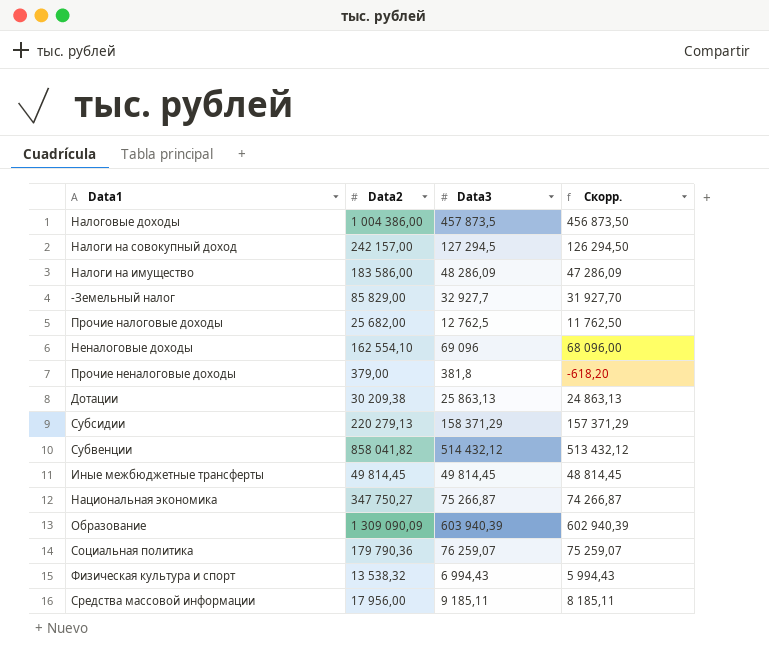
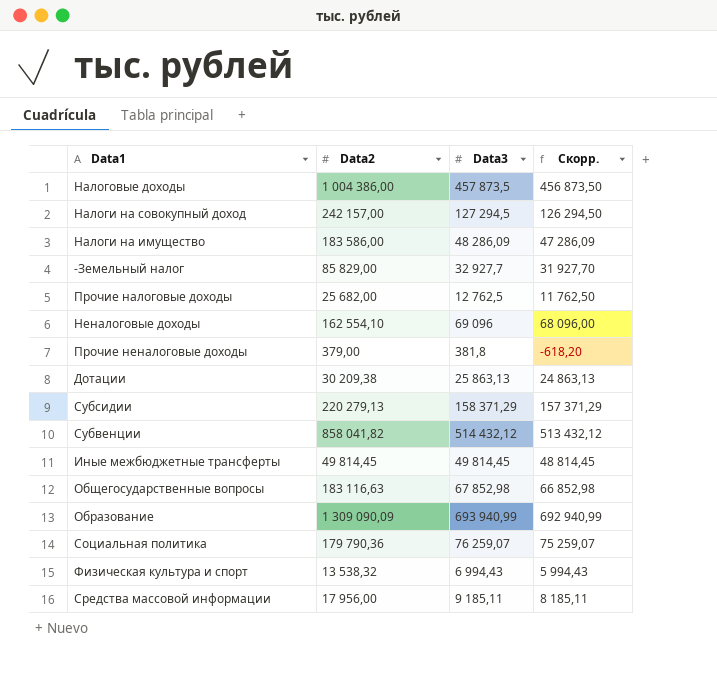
row Национальная экономика: 347 750,27 | 75 266,87 | 74 266,87 -> none
row Общегосударственные вопросы: none -> 183 116,63 | 67 852,98 | 66 852,98
Образование | Data3: 603 940,39 -> 693 940,99
Образование | Скорр.: 602 940,39 -> 692 940,99

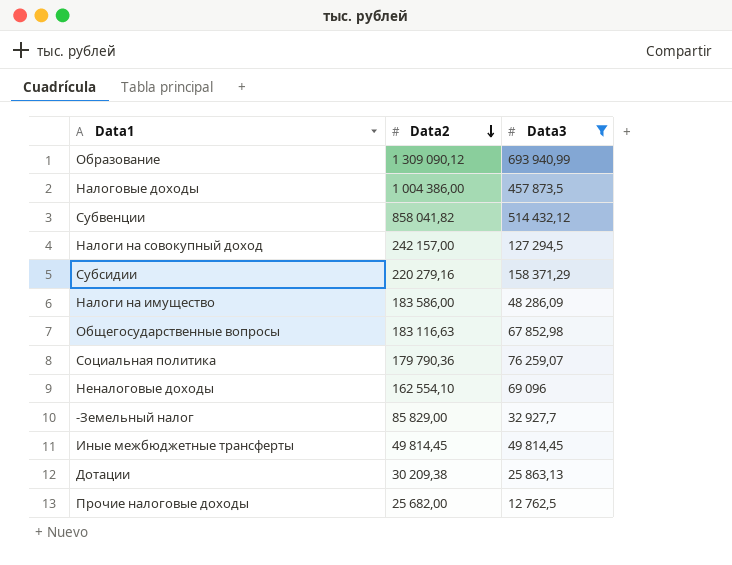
filter: none -> Data3 >= 12 762,5
row order: none -> Data2 descending
column Скорр. | formula: [Data3] - 1000 -> none
Образование | Data2: 1 309 090,09 -> 1 309 090,12
Субсидии | Data2: 220 279,13 -> 220 279,16

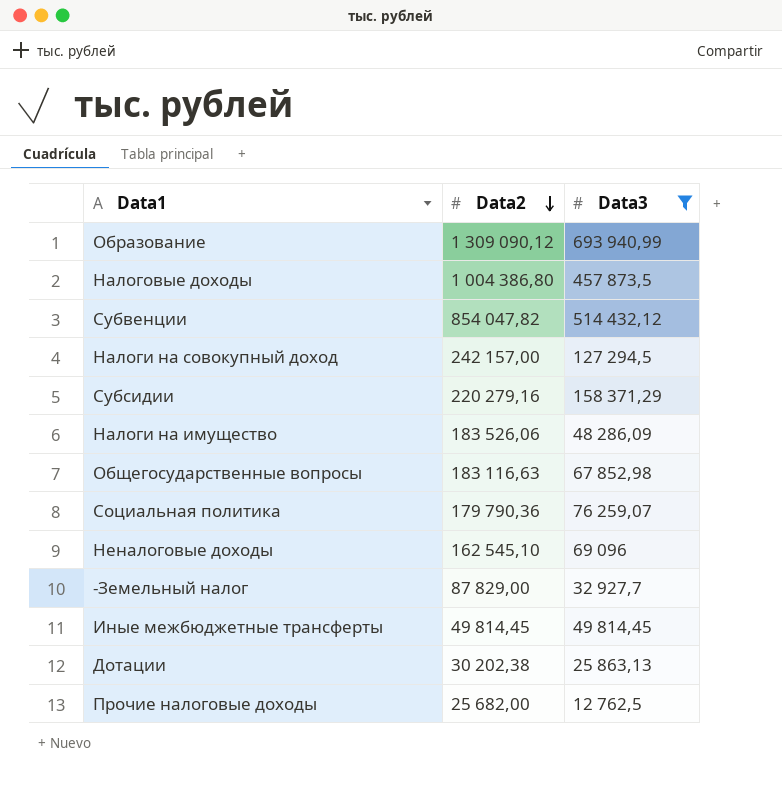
Налоговые доходы | Data2: 1 004 386,00 -> 1 004 386,80
Субвенции | Data2: 858 041,82 -> 854 047,82
Налоги на имущество | Data2: 183 586,00 -> 183 526,06
Неналоговые доходы | Data2: 162 554,10 -> 162 545,10
-Земельный налог | Data2: 85 829,00 -> 87 829,00
Дотации | Data2: 30 209,38 -> 30 202,38

